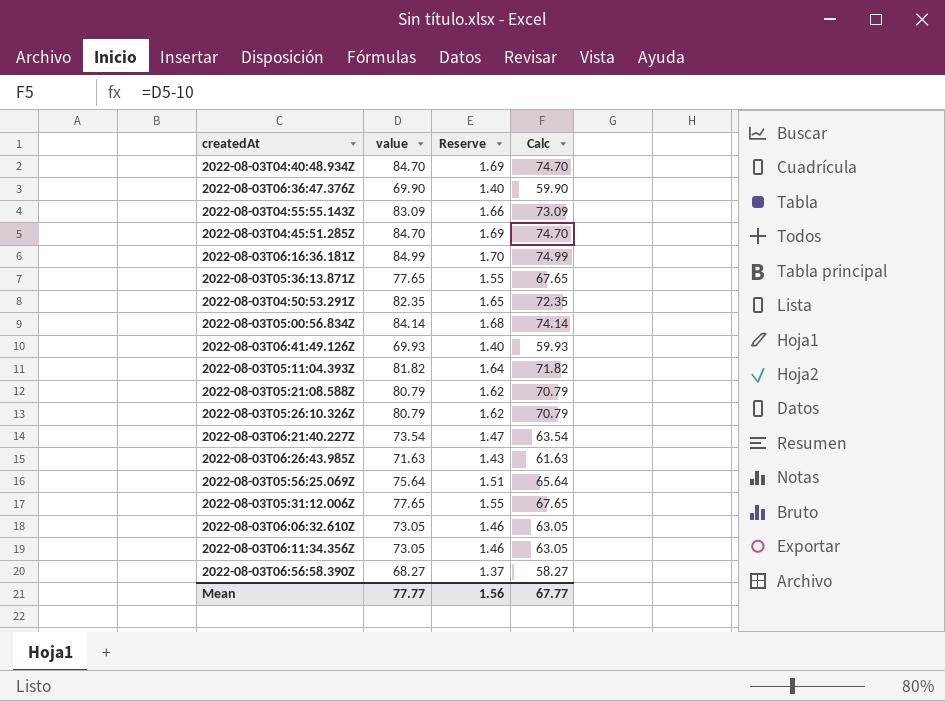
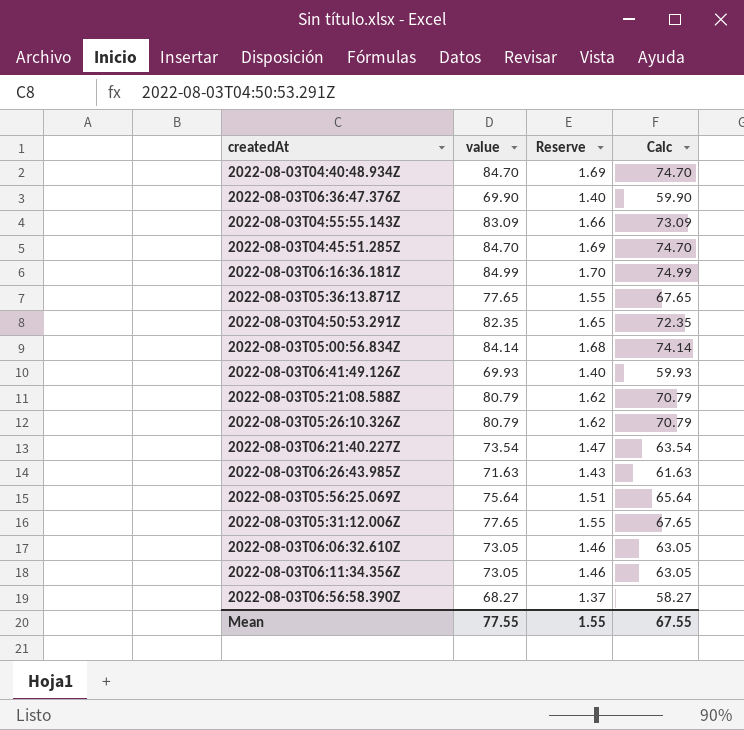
row 2022-08-03T05:11:04.393Z: 81.82 | 1.64 | 71.82 -> none
Mean | value: 77.77 -> 77.55
Mean | Reserve: 1.56 -> 1.55
Mean | Calc: 67.77 -> 67.55

